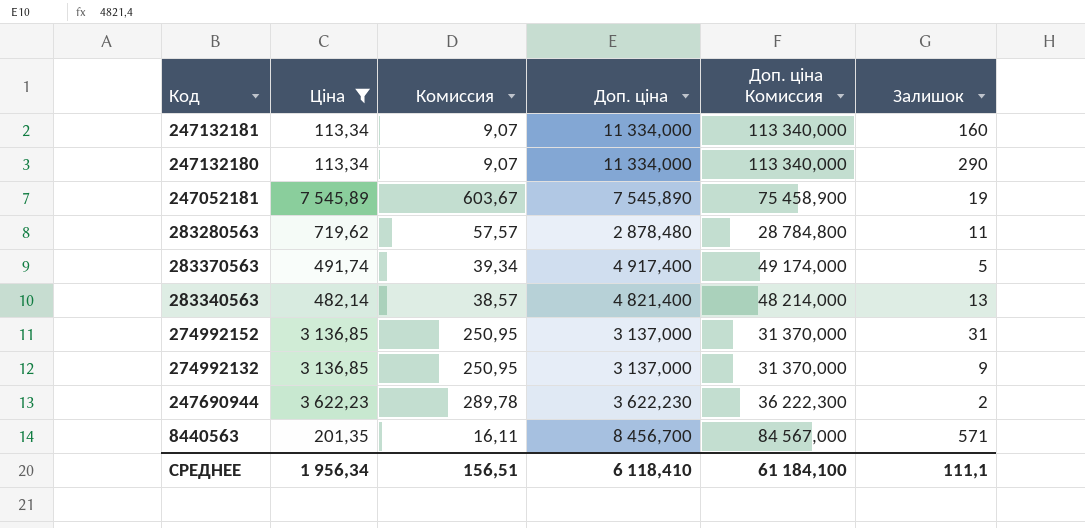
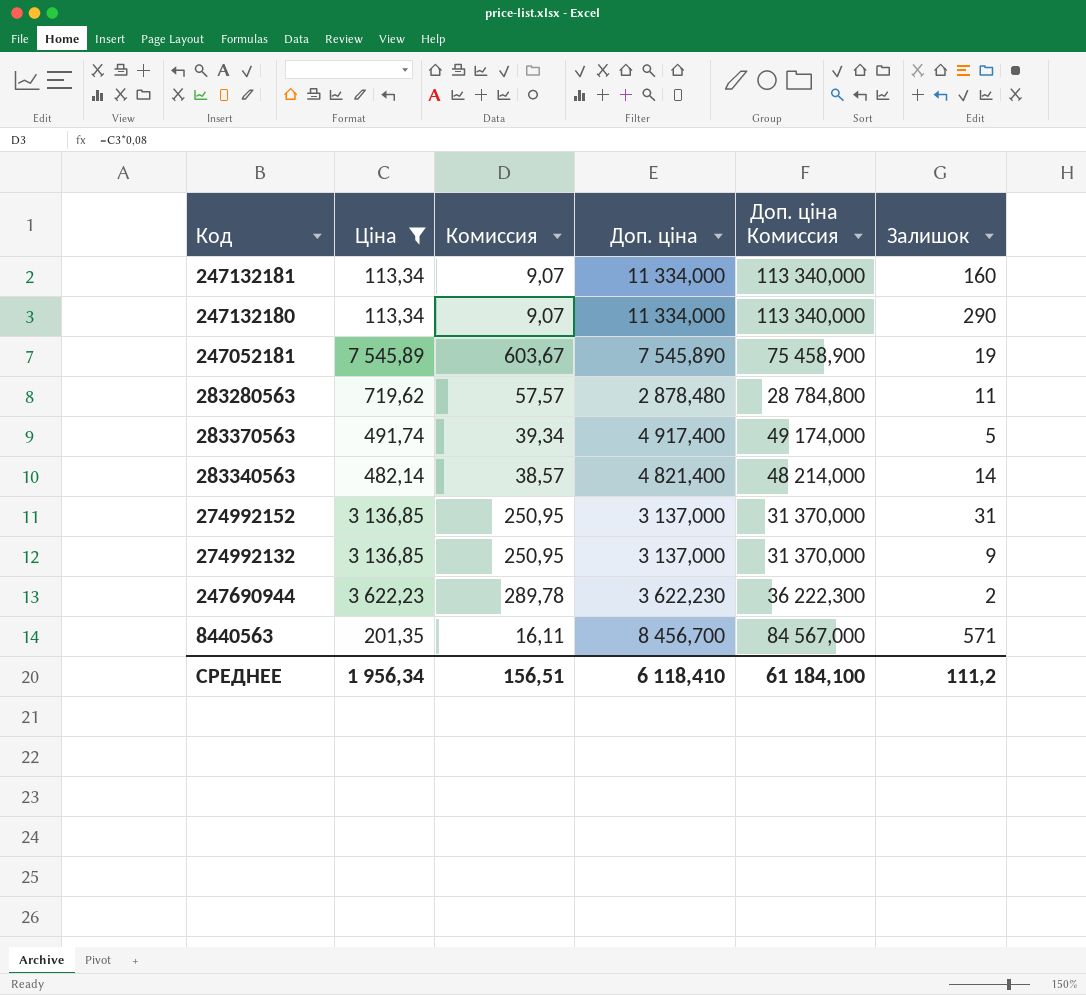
283340563 | Залишок: 13 -> 14
СРЕДНЕЕ | Залишок: 111,1 -> 111,2

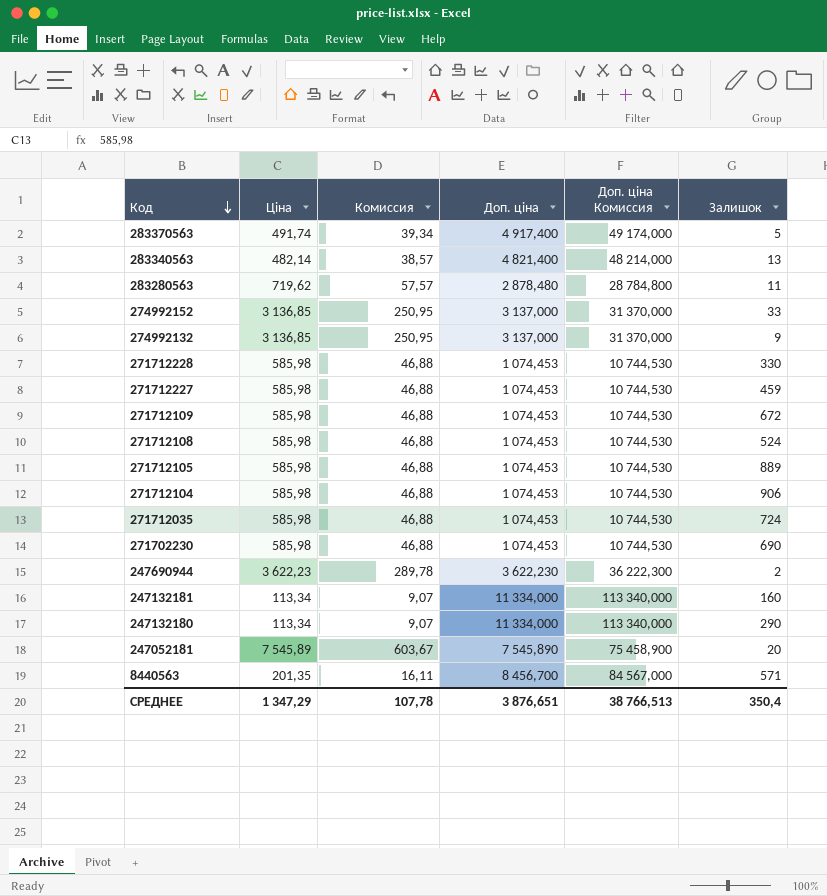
filter: Ціна != 585,98 -> none
row order: none -> Код descending
283340563 | Залишок: 14 -> 13
274992152 | Залишок: 31 -> 33
247052181 | Залишок: 19 -> 20
СРЕДНЕЕ | Ціна: 1 956,34 -> 1 347,29
СРЕДНЕЕ | Комиссия: 156,51 -> 107,78
СРЕДНЕЕ | Доп. ціна: 6 118,410 -> 3 876,651
СРЕДНЕЕ | Доп. ціна Комиссия: 61 184,100 -> 38 766,513
СРЕДНЕЕ | Залишок: 111,2 -> 350,4

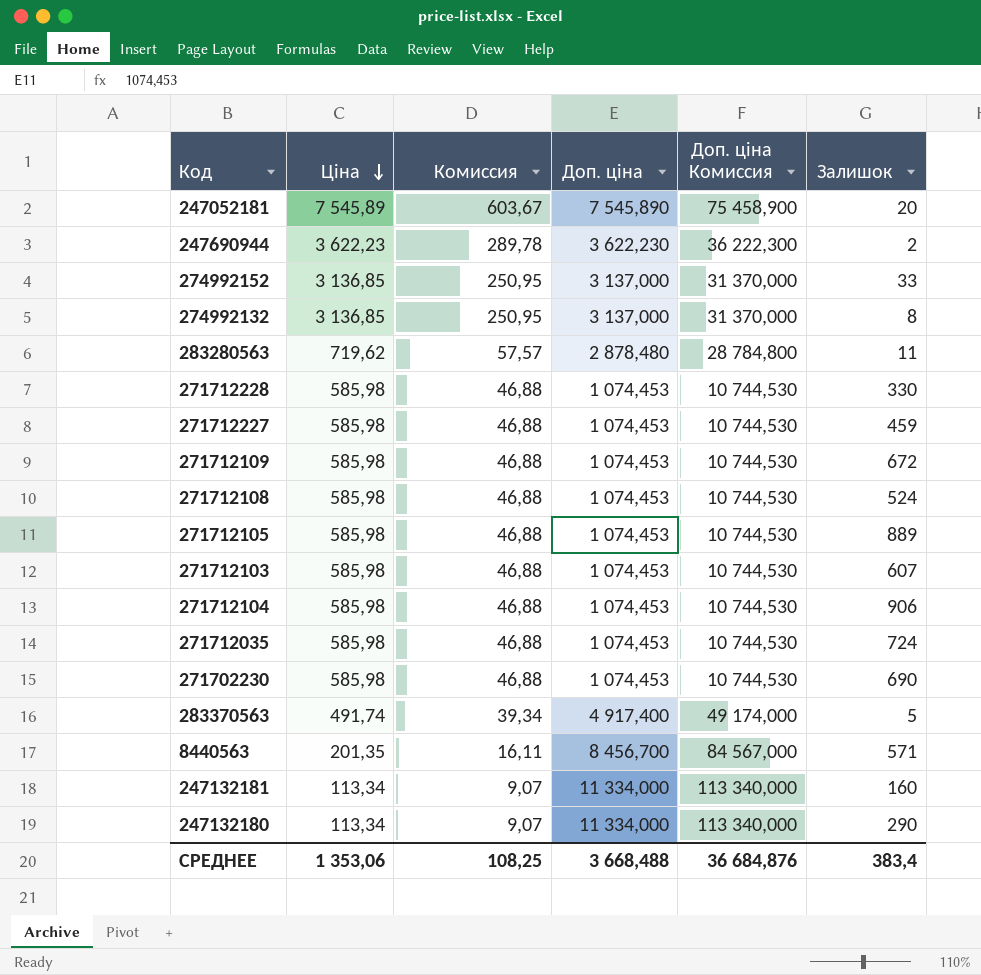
row order: Код descending -> Ціна descending
row 283340563: 482,14 | 38,57 | 4 821,400 | 48 214,000 | 13 -> none
274992132 | Залишок: 9 -> 8
row 271712103: none -> 585,98 | 46,88 | 1 074,453 | 10 744,530 | 607
СРЕДНЕЕ | Ціна: 1 347,29 -> 1 353,06
СРЕДНЕЕ | Комиссия: 107,78 -> 108,25
СРЕДНЕЕ | Доп. ціна: 3 876,651 -> 3 668,488
СРЕДНЕЕ | Доп. ціна Комиссия: 38 766,513 -> 36 684,876
СРЕДНЕЕ | Залишок: 350,4 -> 383,4

